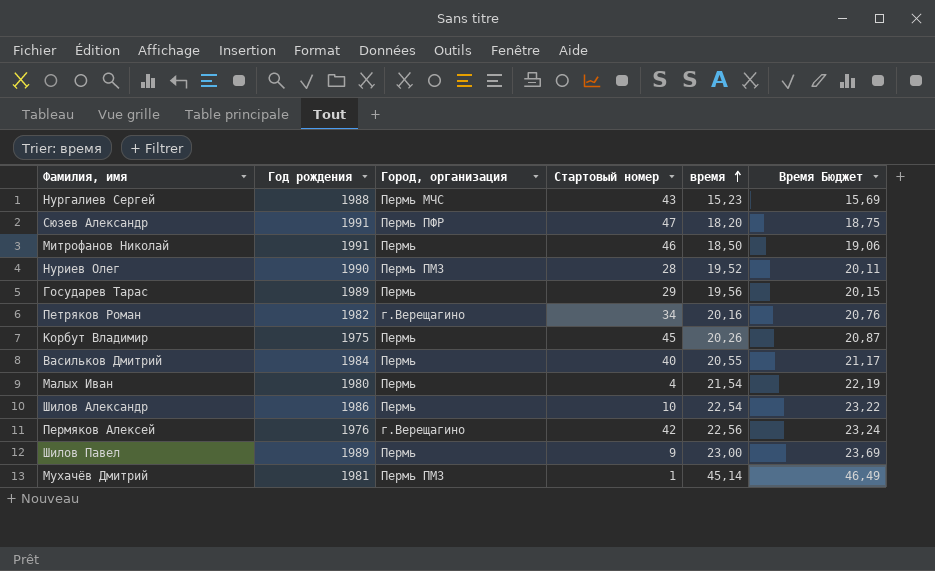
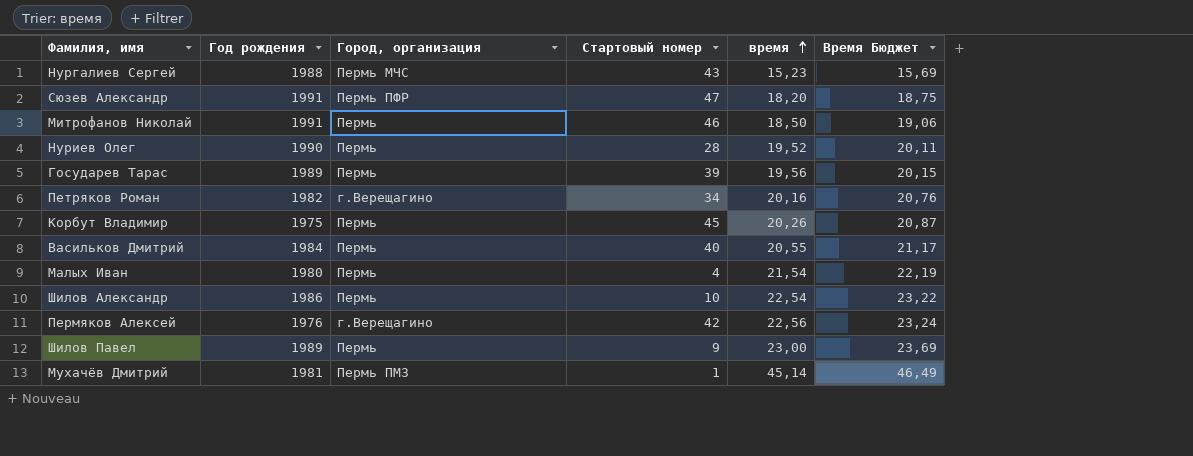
Нуриев Олег | Город, организация: Пермь ПМЗ -> Пермь
Государев Тарас | Стартовый номер: 29 -> 39

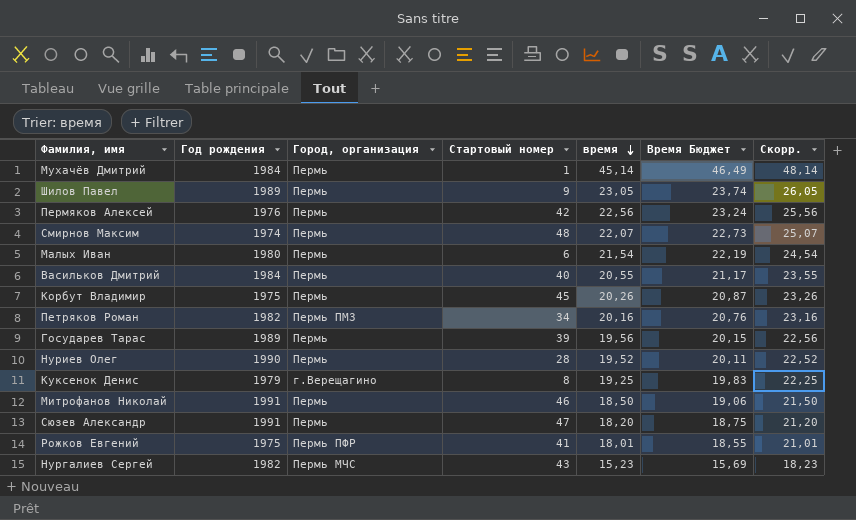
row order: время ascending -> время descending
column Скорр. | formula: none -> [время] + 3
row Шилов Александр: 1986 | Пермь | 10 | 22,54 | 23,22 -> none
Мухачёв Дмитрий | Год рождения: 1981 -> 1984
Мухачёв Дмитрий | Город, организация: Пермь ПМЗ -> Пермь
Шилов Павел | время: 23,00 -> 23,05
Шилов Павел | Время Бюджет: 23,69 -> 23,74
Пермяков Алексей | Город, организация: г.Верещагино -> Пермь
row Смирнов Максим: none -> 1974 | Пермь | 48 | 22,07 | 22,73 | 25,07
Малых Иван | Стартовый номер: 4 -> 6
Петряков Роман | Город, организация: г.Верещагино -> Пермь ПМЗ
row Куксенок Денис: none -> 1979 | г.Верещагино | 8 | 19,25 | 19,83 | 22,25
Сюзев Александр | Город, организация: Пермь ПФР -> Пермь
row Рожков Евгений: none -> 1975 | Пермь ПФР | 41 | 18,01 | 18,55 | 21,01
Нургалиев Сергей | Год рождения: 1988 -> 1982

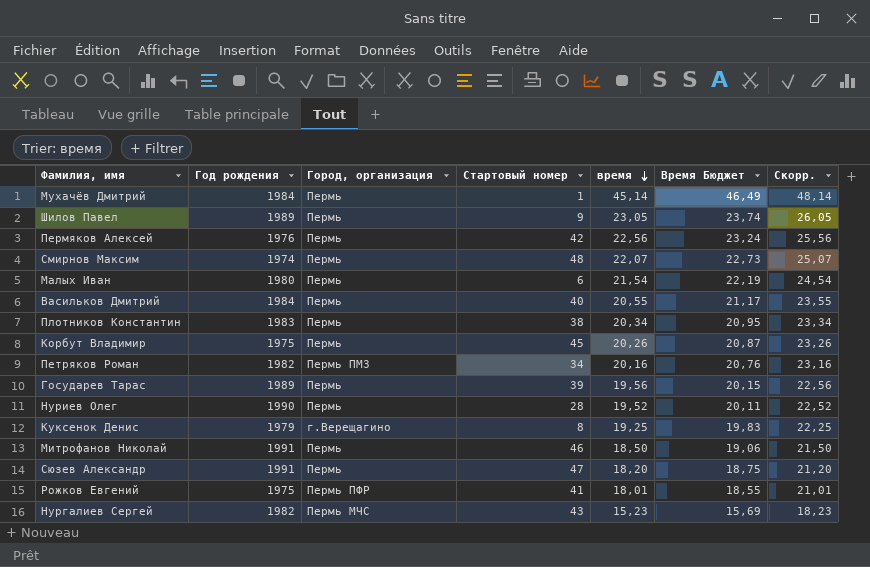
row Плотников Константин: none -> 1983 | Пермь | 38 | 20,34 | 20,95 | 23,34

